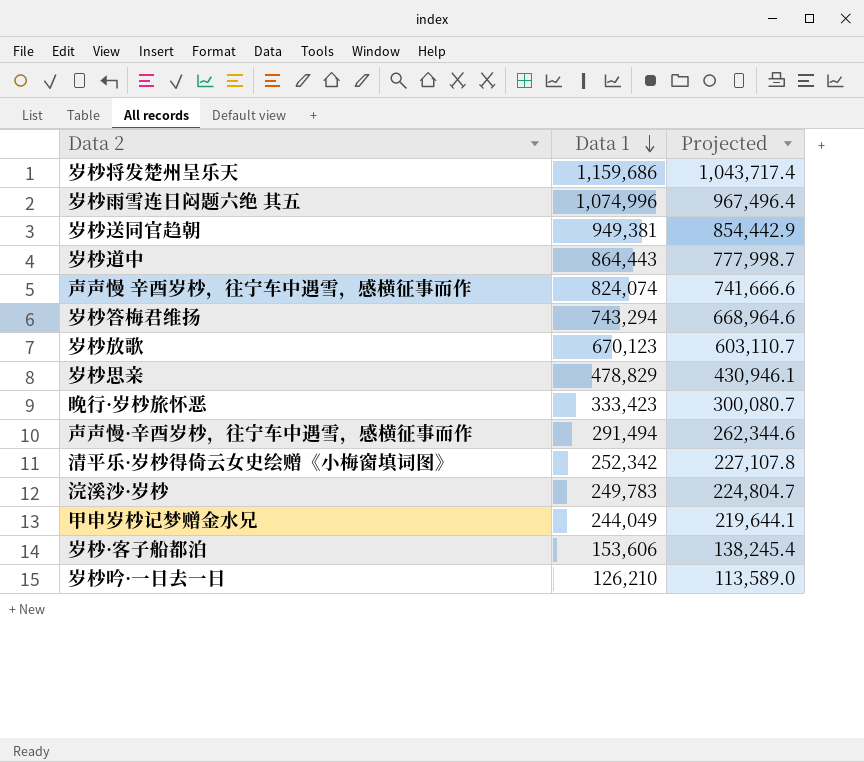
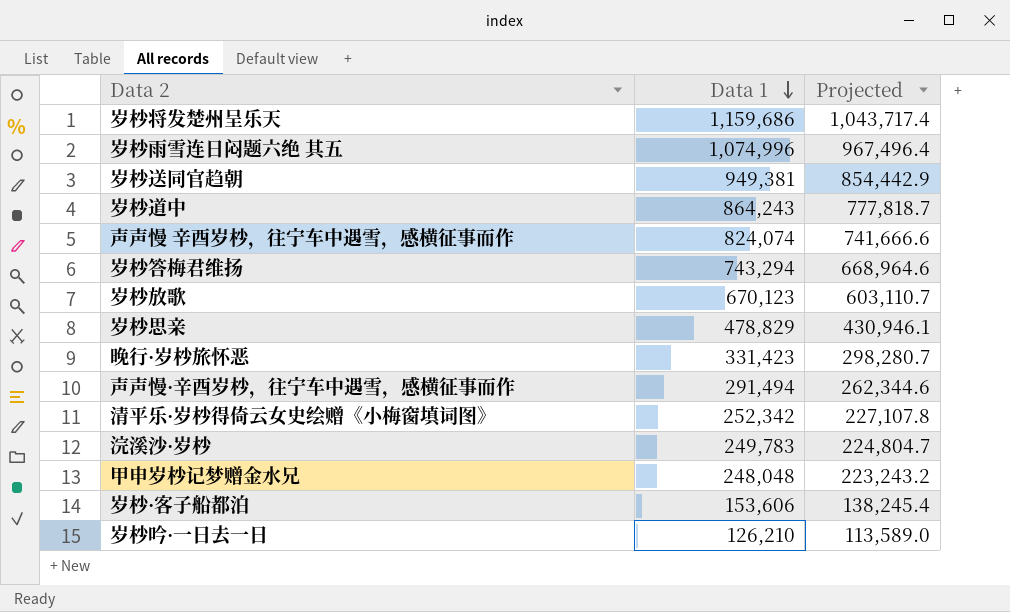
岁杪道中 | Data 1: 864,443 -> 864,243
岁杪道中 | Projected: 777,998.7 -> 777,818.7
晚行·岁杪旅怀恶 | Data 1: 333,423 -> 331,423
晚行·岁杪旅怀恶 | Projected: 300,080.7 -> 298,280.7
甲申岁杪记梦赠金水兄 | Data 1: 244,049 -> 248,048
甲申岁杪记梦赠金水兄 | Projected: 219,644.1 -> 223,243.2

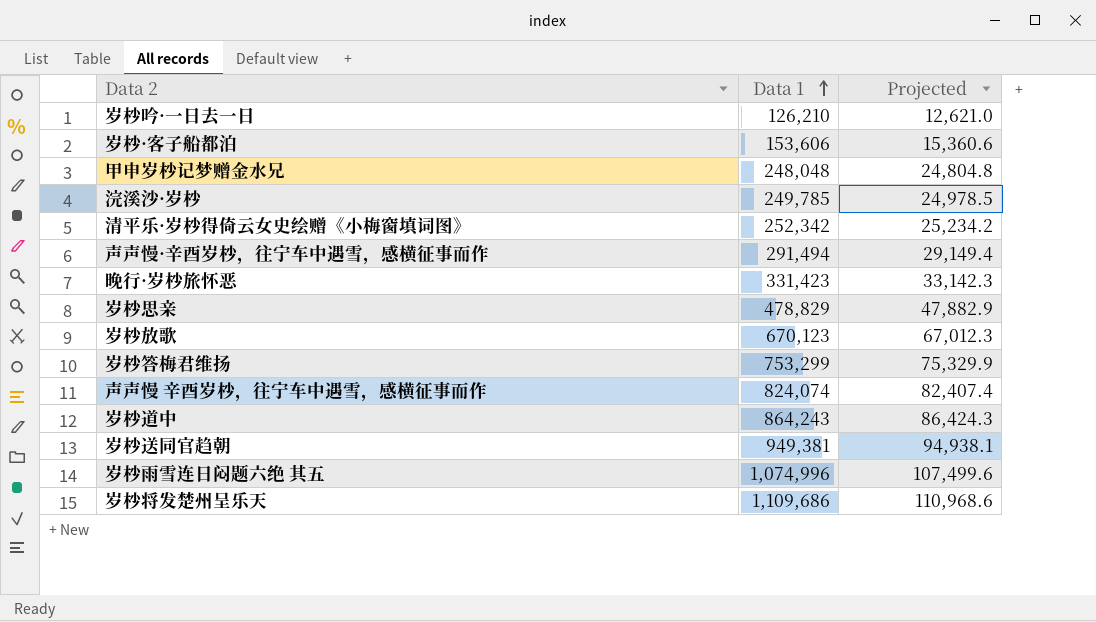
row order: Data 1 descending -> Data 1 ascending
column Projected | formula: [Data 1] * 0.9 -> [Data 1] * 0.1
浣溪沙·岁杪 | Data 1: 249,783 -> 249,785
岁杪答梅君维扬 | Data 1: 743,294 -> 753,299
岁杪将发楚州呈乐天 | Data 1: 1,159,686 -> 1,109,686

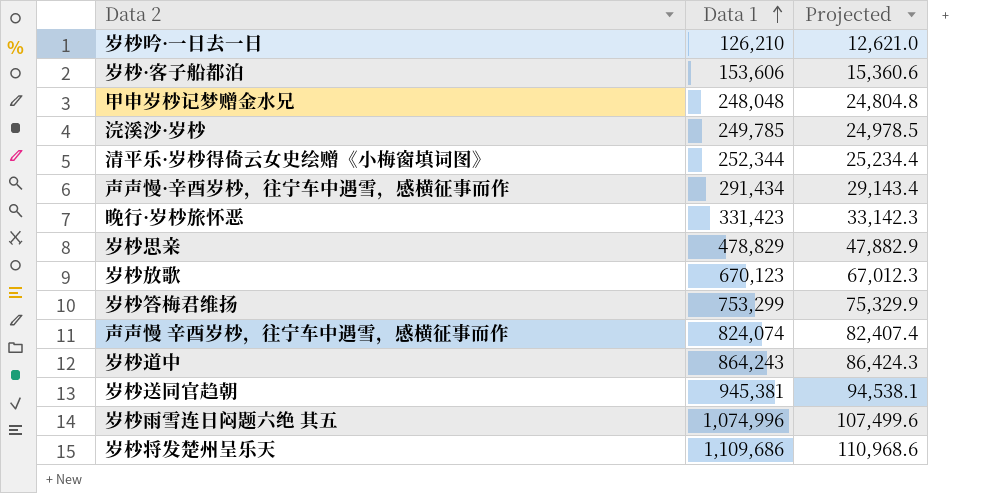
清平乐·岁杪得倚云女史绘赠《小梅窗填词图》 | Data 1: 252,342 -> 252,344
清平乐·岁杪得倚云女史绘赠《小梅窗填词图》 | Projected: 25,234.2 -> 25,234.4
声声慢·辛酉岁杪，往宁车中遇雪，感横征事而作 | Data 1: 291,494 -> 291,434
声声慢·辛酉岁杪，往宁车中遇雪，感横征事而作 | Projected: 29,149.4 -> 29,143.4
岁杪送同官趋朝 | Data 1: 949,381 -> 945,381
岁杪送同官趋朝 | Projected: 94,938.1 -> 94,538.1

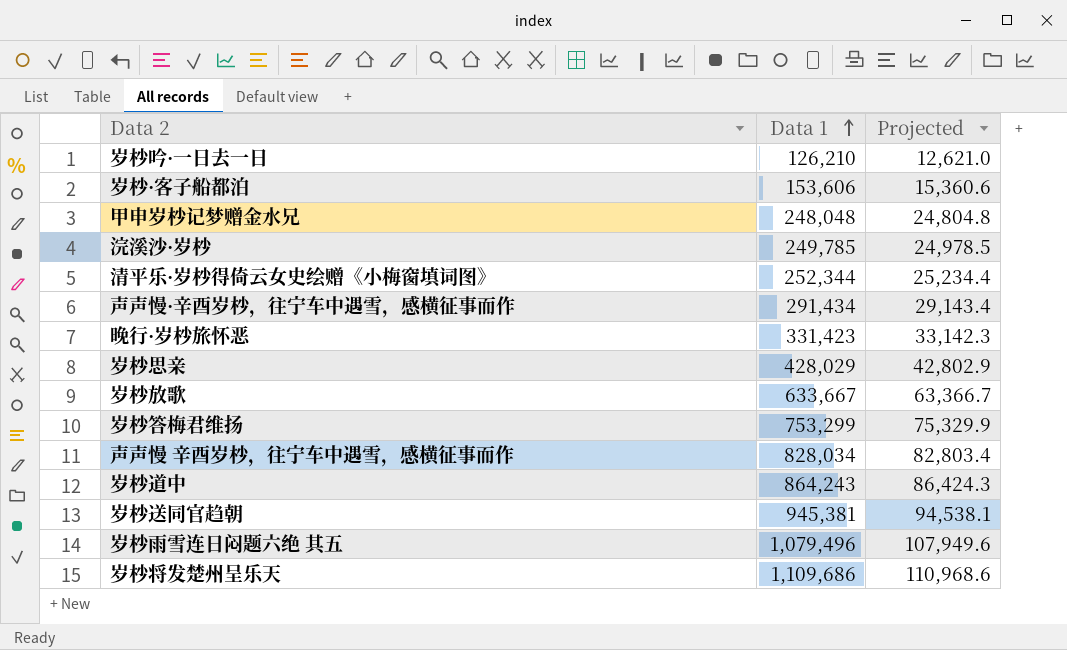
岁杪思亲 | Data 1: 478,829 -> 428,029
岁杪思亲 | Projected: 47,882.9 -> 42,802.9
岁杪放歌 | Data 1: 670,123 -> 633,667
岁杪放歌 | Projected: 67,012.3 -> 63,366.7
声声慢 辛酉岁杪，往宁车中遇雪，感横征事而作 | Data 1: 824,074 -> 828,034
声声慢 辛酉岁杪，往宁车中遇雪，感横征事而作 | Projected: 82,407.4 -> 82,803.4
岁杪雨雪连日闷题六绝 其五 | Data 1: 1,074,996 -> 1,079,496
岁杪雨雪连日闷题六绝 其五 | Projected: 107,499.6 -> 107,949.6

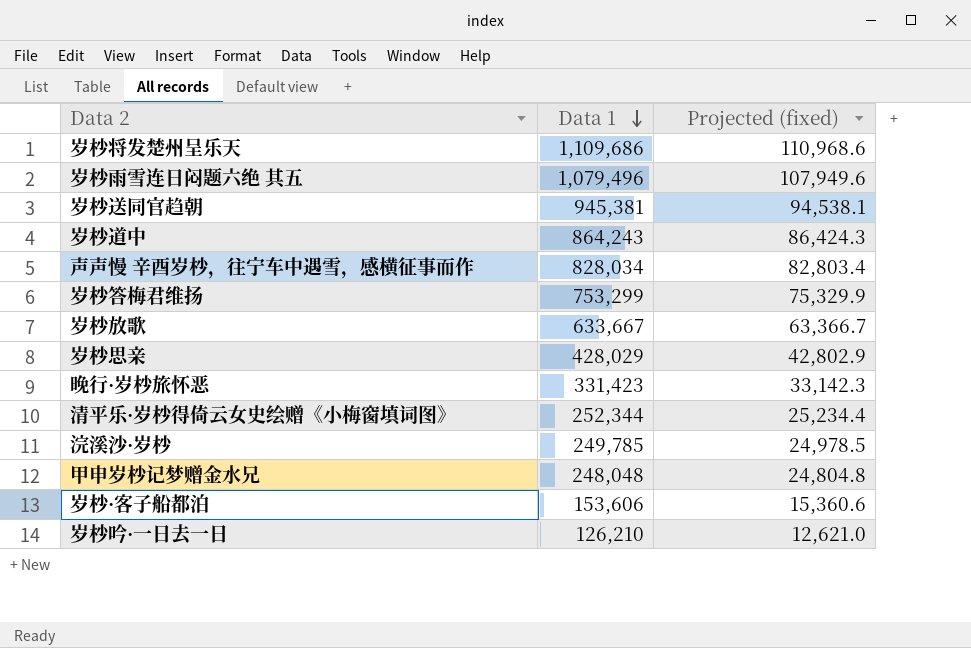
row order: Data 1 ascending -> Data 1 descending
column name: Projected -> Projected (fixed)
row 声声慢·辛酉岁杪，往宁车中遇雪，感横征事而作: 291,434 | 29,143.4 -> none

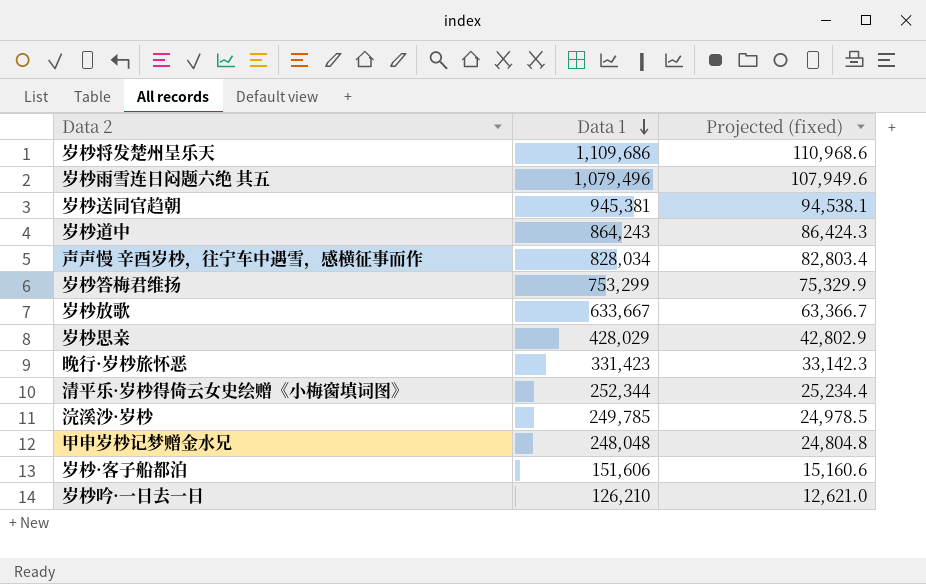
岁杪·客子船都泊 | Data 1: 153,606 -> 151,606
岁杪·客子船都泊 | Projected (fixed): 15,360.6 -> 15,160.6

